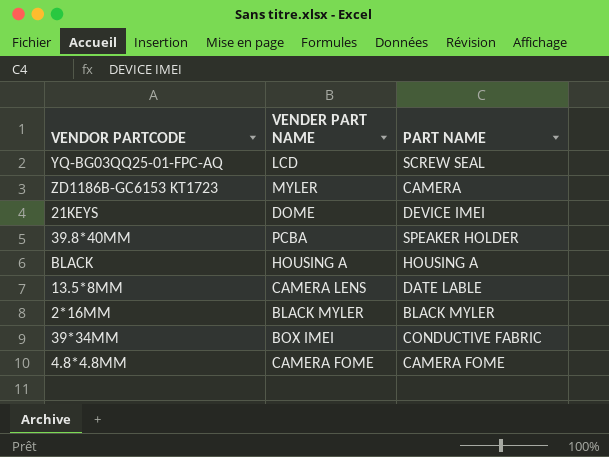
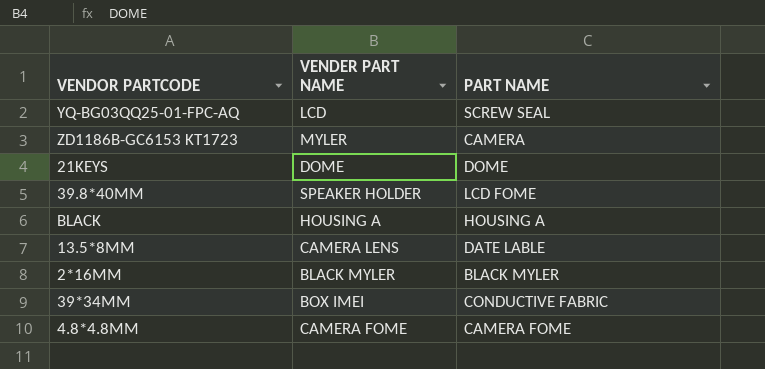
21KEYS | PART NAME: DEVICE IMEI -> DOME
39.8*40MM | VENDER PART NAME: PCBA -> SPEAKER HOLDER
39.8*40MM | PART NAME: SPEAKER HOLDER -> LCD FOME

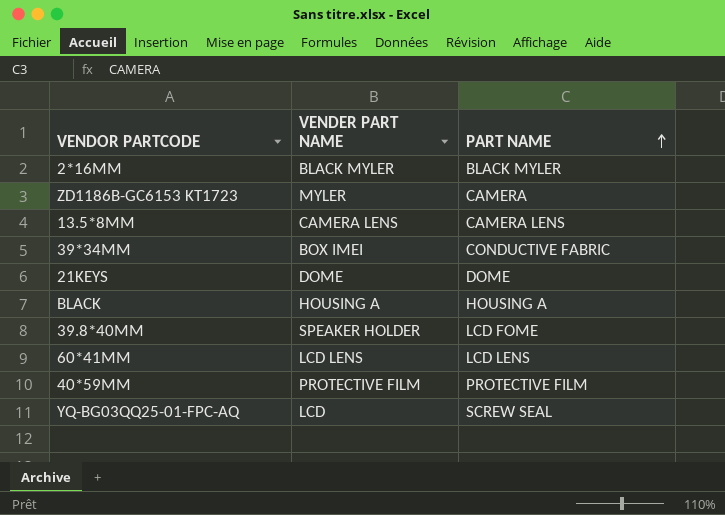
row order: none -> PART NAME ascending
row 4.8*4.8MM: CAMERA FOME | CAMERA FOME -> none
13.5*8MM | PART NAME: DATE LABLE -> CAMERA LENS
row 60*41MM: none -> LCD LENS | LCD LENS
row 40*59MM: none -> PROTECTIVE FILM | PROTECTIVE FILM

